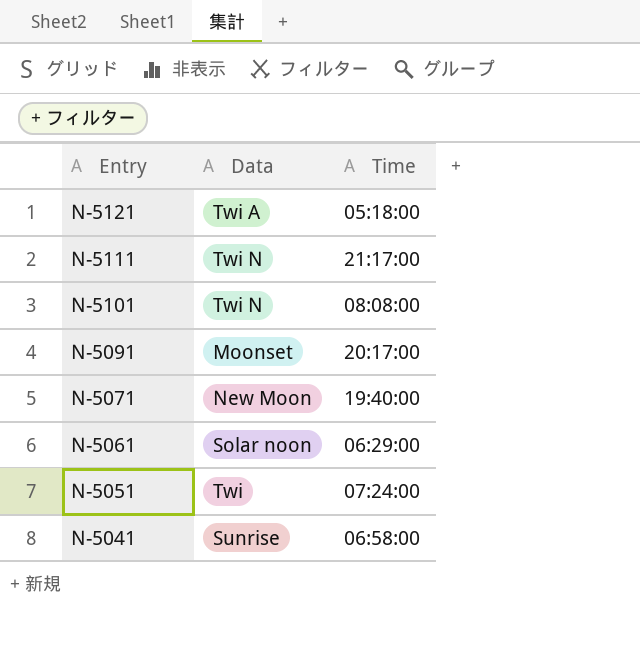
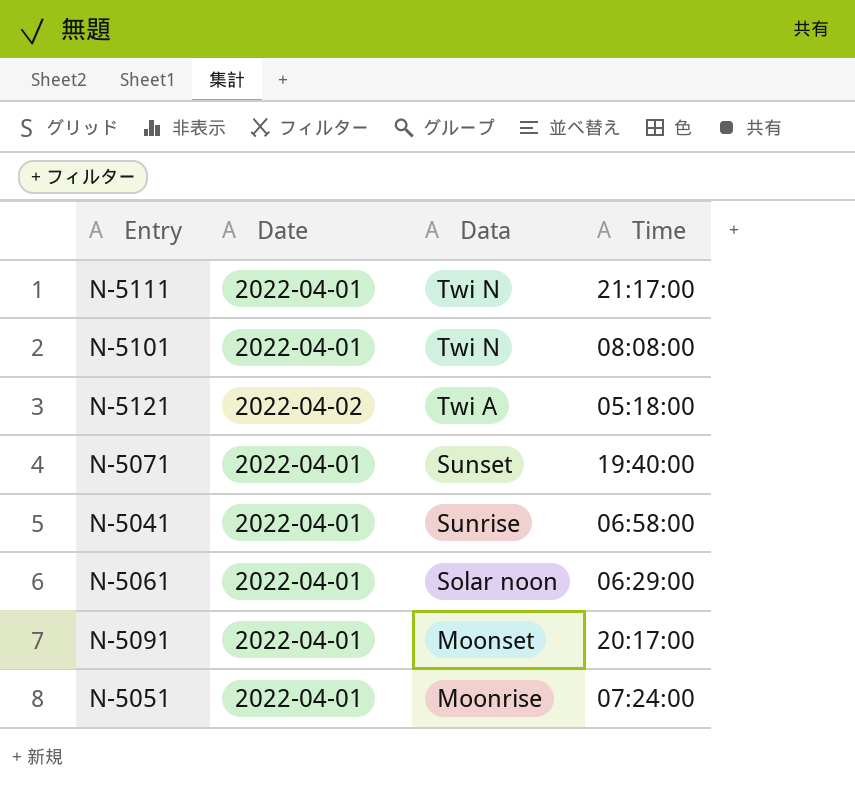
row order: Entry descending -> Data descending
column Date | position: none -> 2
N-5071 | Data: New Moon -> Sunset
N-5051 | Data: Twi -> Moonrise

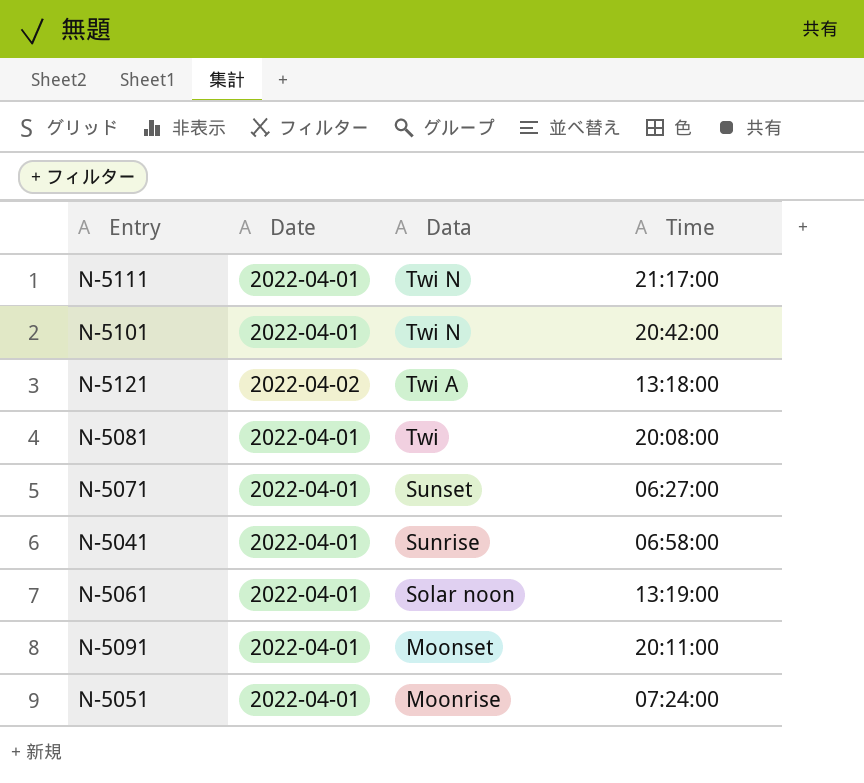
N-5101 | Time: 08:08:00 -> 20:42:00
N-5121 | Time: 05:18:00 -> 13:18:00
row N-5081: none -> 2022-04-01 | Twi | 20:08:00
N-5071 | Time: 19:40:00 -> 06:27:00
N-5061 | Time: 06:29:00 -> 13:19:00
N-5091 | Time: 20:17:00 -> 20:11:00

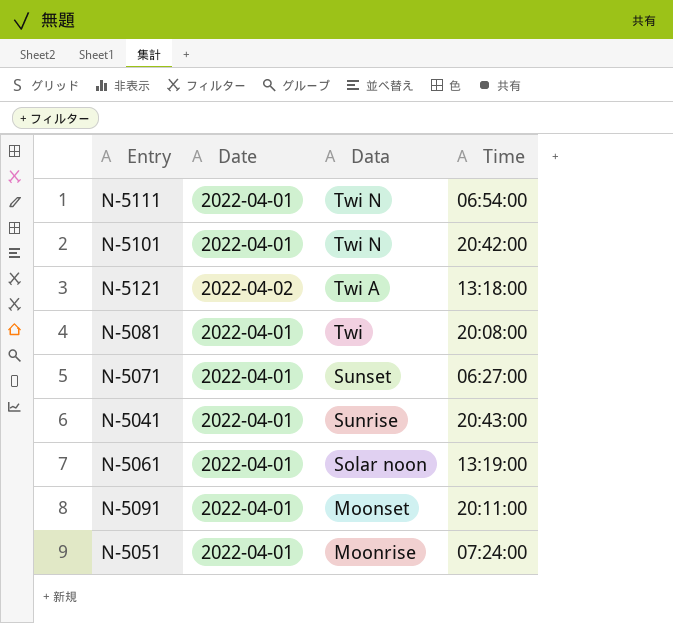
N-5111 | Time: 21:17:00 -> 06:54:00
N-5041 | Time: 06:58:00 -> 20:43:00

